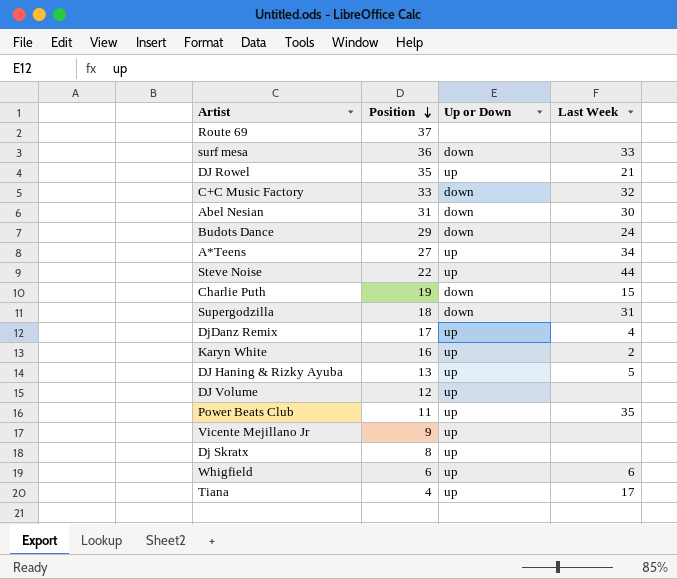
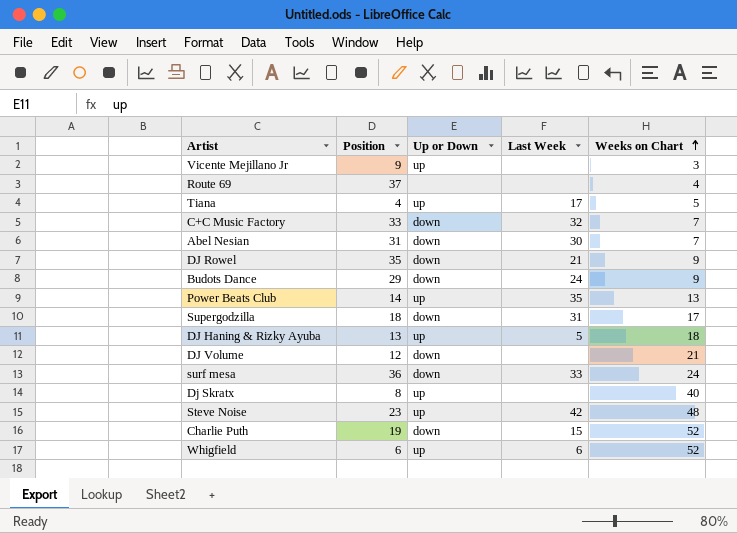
row order: Position descending -> Weeks on Chart ascending
column Weeks on Chart | position: none -> 5
row A*Teens: 27 | up | 34 -> none
row DjDanz Remix: 17 | up | 4 -> none
row Karyn White: 16 | up | 2 -> none
DJ Rowel | Up or Down: up -> down
Power Beats Club | Position: 11 -> 14
DJ Volume | Up or Down: up -> down
Steve Noise | Position: 22 -> 23
Steve Noise | Last Week: 44 -> 42

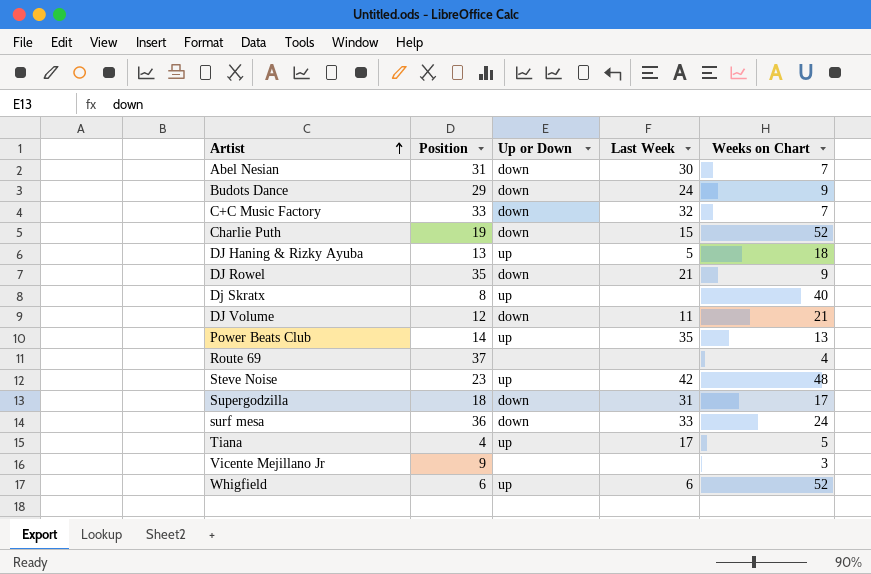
row order: Weeks on Chart ascending -> Artist ascending
DJ Volume | Last Week: none -> 11
Vicente Mejillano Jr | Up or Down: up -> none

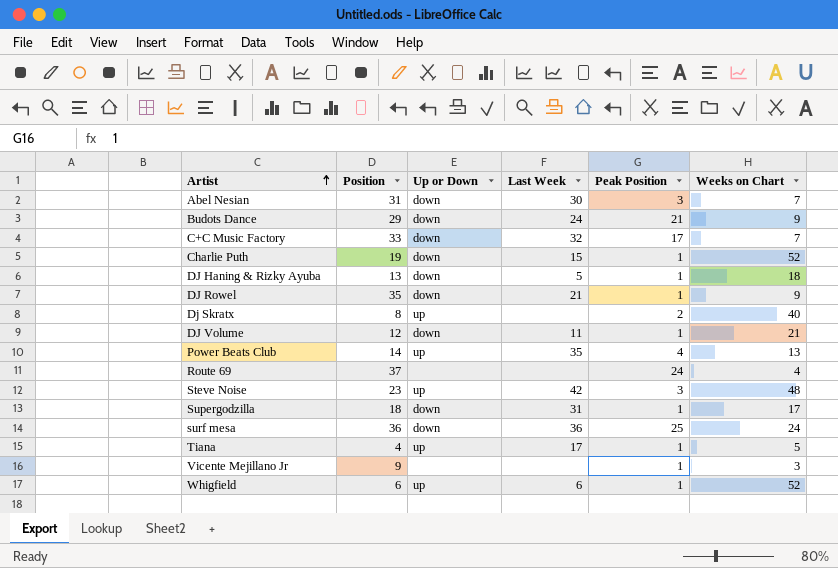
column Peak Position | position: none -> 5
DJ Haning & Rizky Ayuba | Up or Down: up -> down
surf mesa | Last Week: 33 -> 36

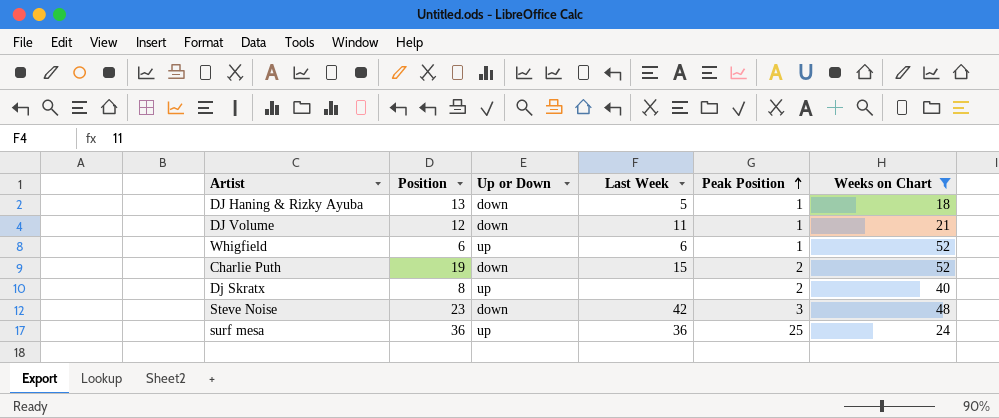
filter: none -> Weeks on Chart >= 18
row order: Artist ascending -> Peak Position ascending
Charlie Puth | Peak Position: 1 -> 2
Steve Noise | Up or Down: up -> down
surf mesa | Up or Down: down -> up

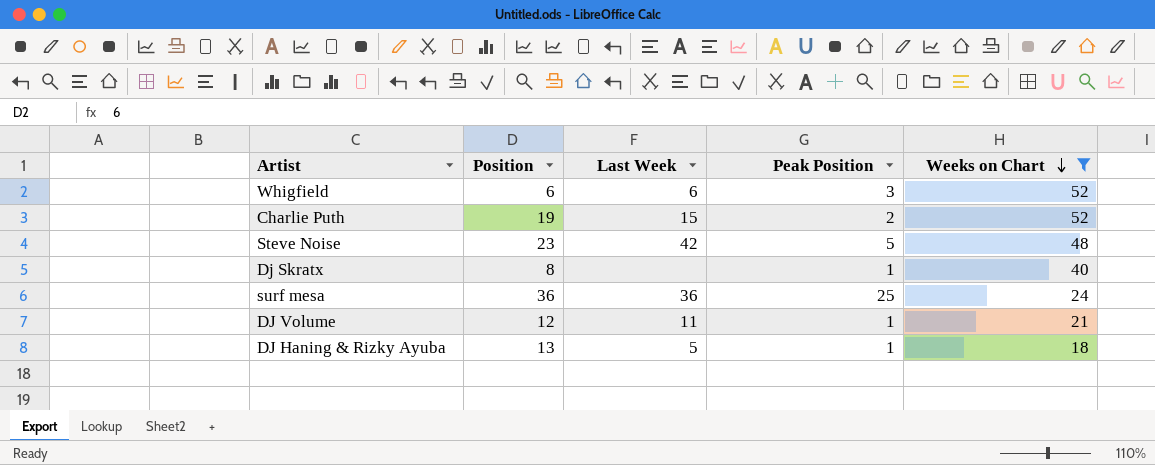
row order: Peak Position ascending -> Weeks on Chart descending
column Up or Down | position: 3 -> none
Whigfield | Peak Position: 1 -> 3
Steve Noise | Peak Position: 3 -> 5
Dj Skratx | Peak Position: 2 -> 1

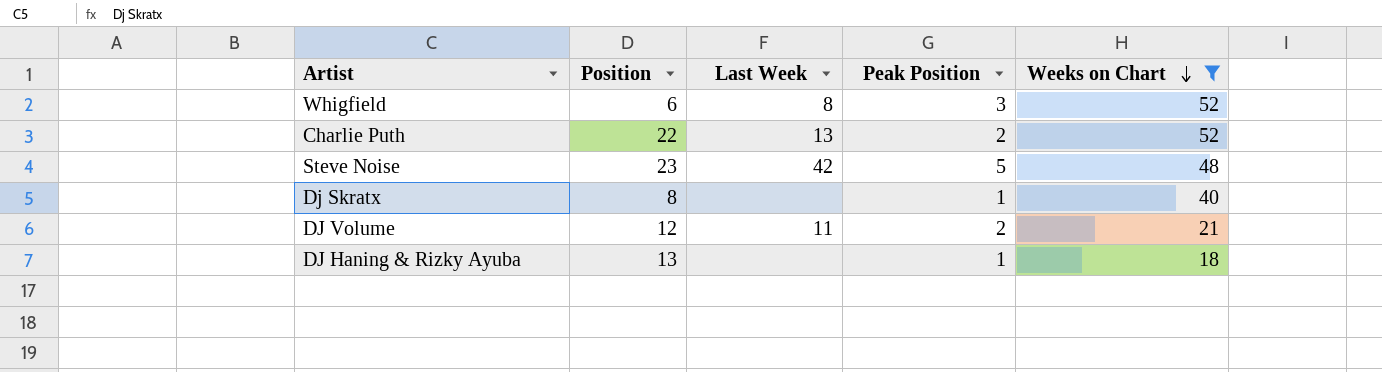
row surf mesa: 36 | 36 | 25 | 24 -> none
Whigfield | Last Week: 6 -> 8
Charlie Puth | Position: 19 -> 22
Charlie Puth | Last Week: 15 -> 13
DJ Volume | Peak Position: 1 -> 2
DJ Haning & Rizky Ayuba | Last Week: 5 -> none

